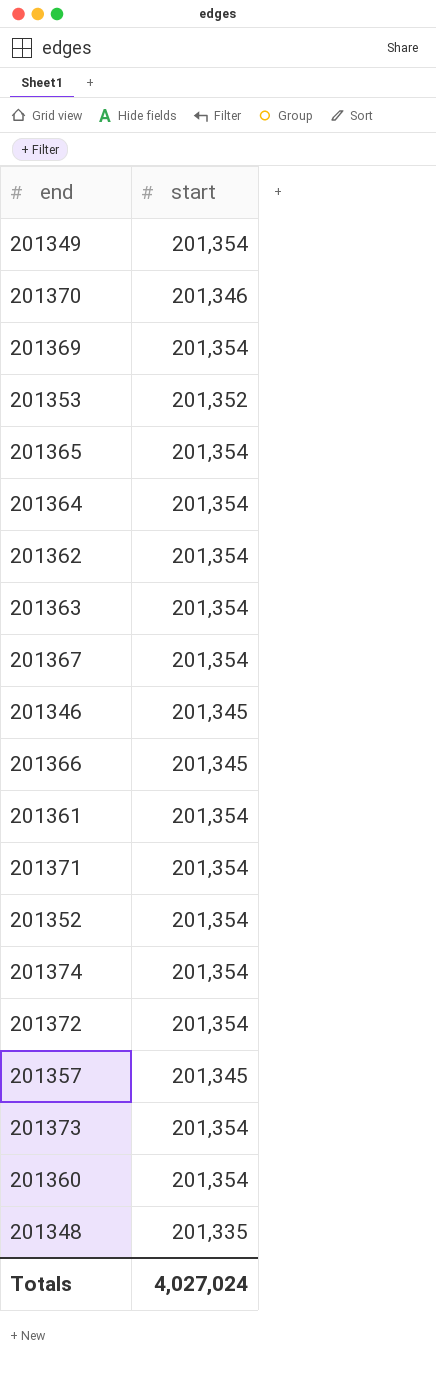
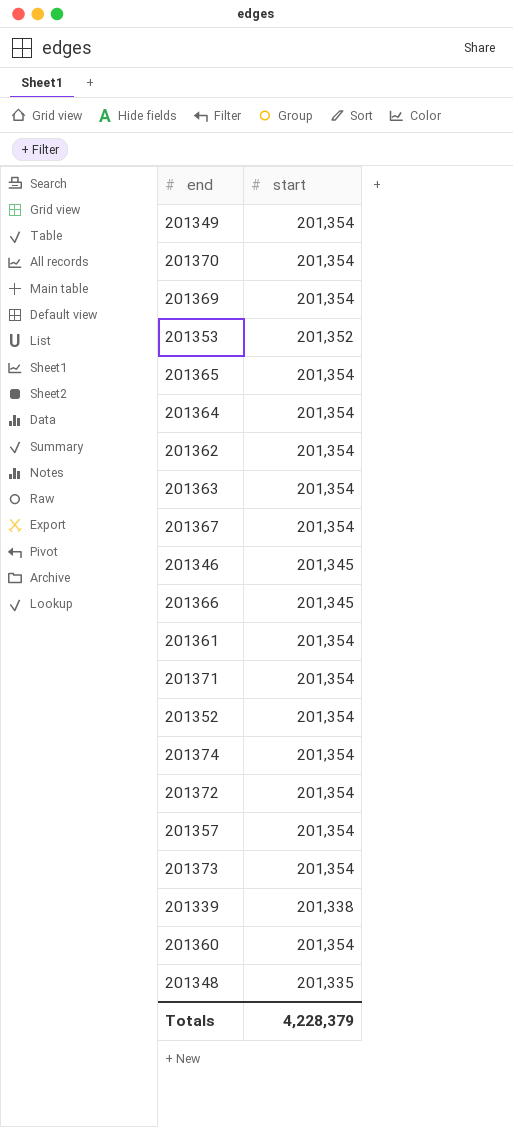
201370 | start: 201,346 -> 201,354
201357 | start: 201,345 -> 201,354
row 201339: none -> 201,338
Totals | start: 4,027,024 -> 4,228,379

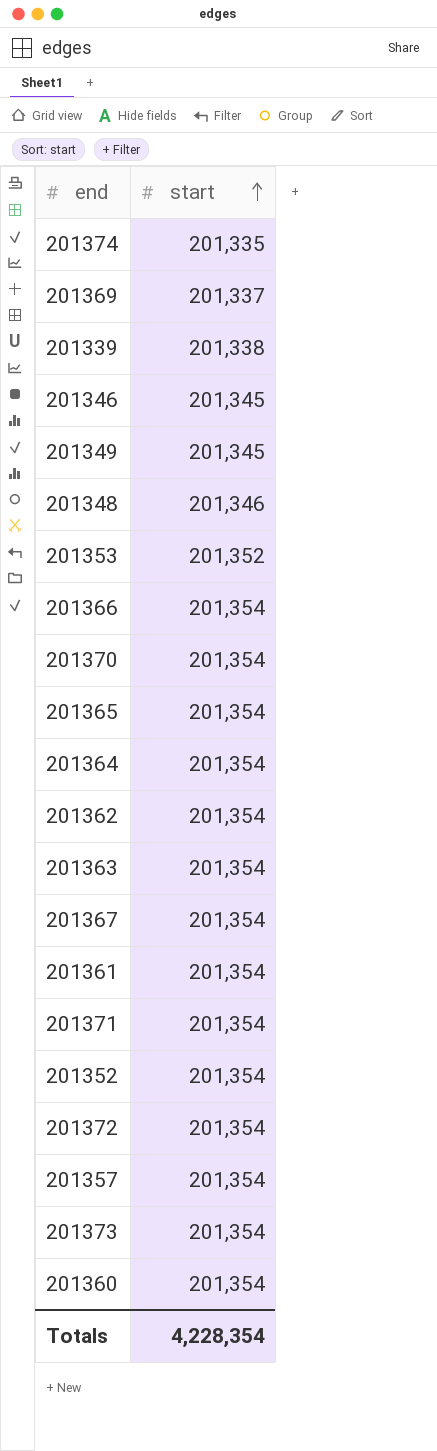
row order: none -> start ascending
201374 | start: 201,354 -> 201,335
201369 | start: 201,354 -> 201,337
201349 | start: 201,354 -> 201,345
201348 | start: 201,335 -> 201,346
201366 | start: 201,345 -> 201,354
Totals | start: 4,228,379 -> 4,228,354

